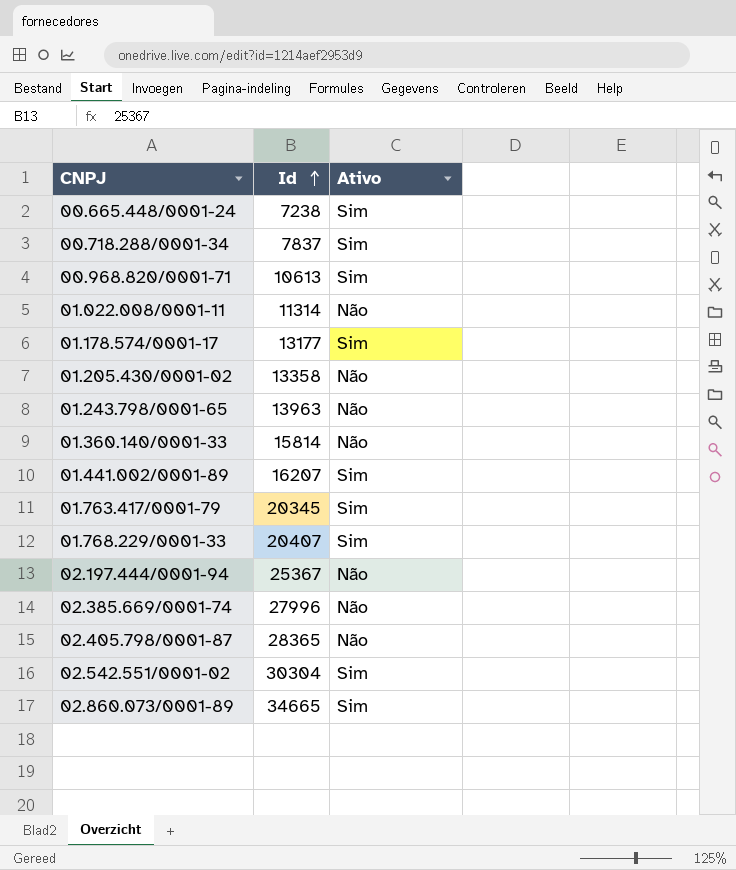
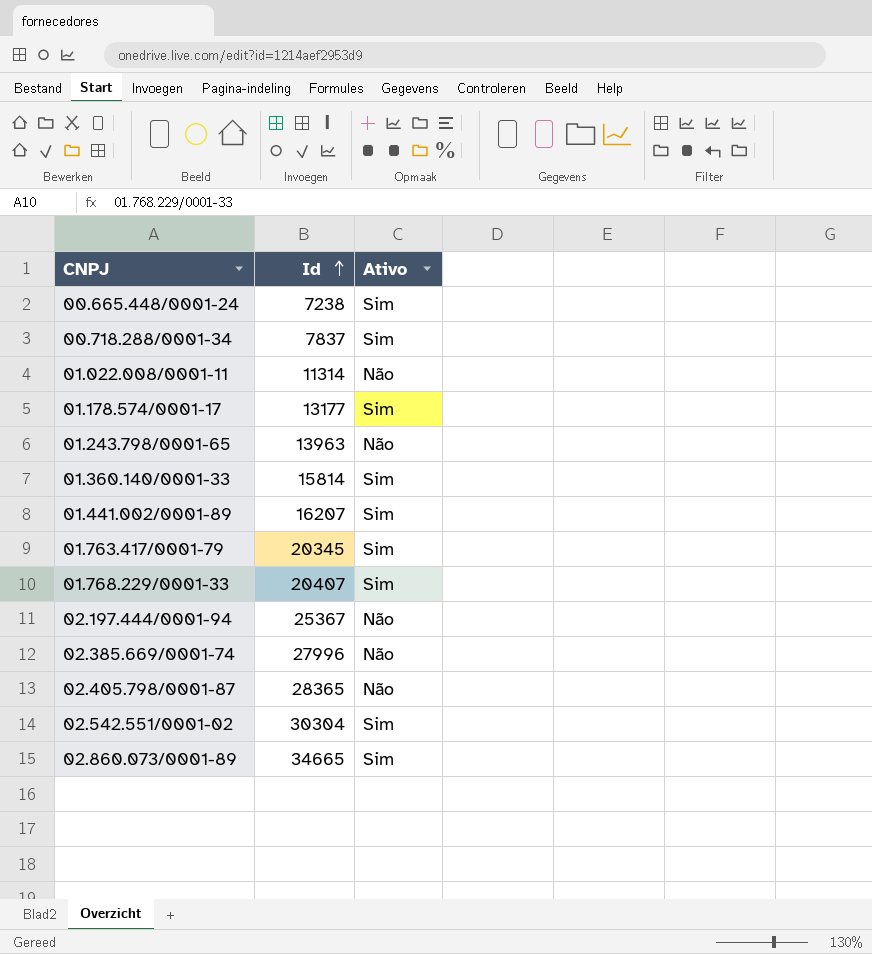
row 00.968.820/0001-71: 10613 | Sim -> none
row 01.205.430/0001-02: 13358 | Não -> none
01.360.140/0001-33 | Ativo: Não -> Sim

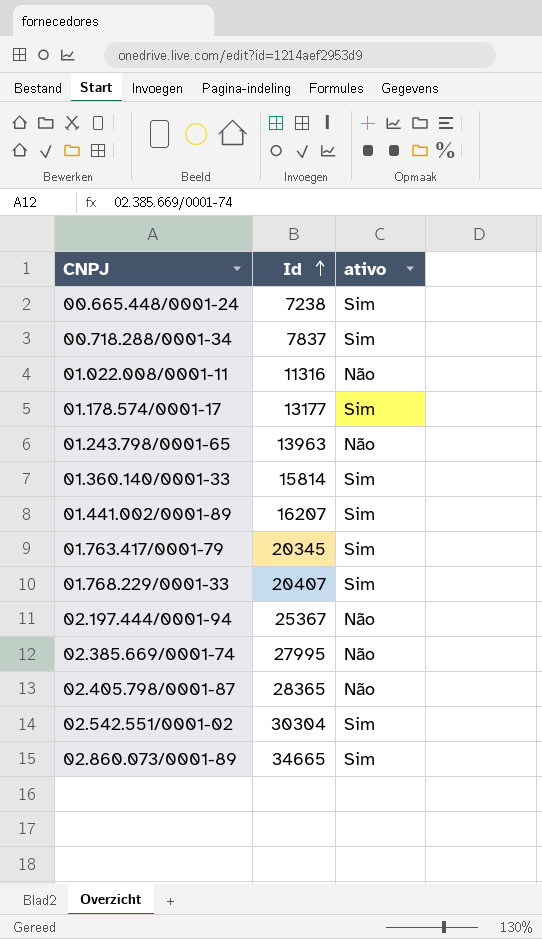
column name: Ativo -> ativo
01.022.008/0001-11 | Id: 11314 -> 11316
02.385.669/0001-74 | Id: 27996 -> 27995

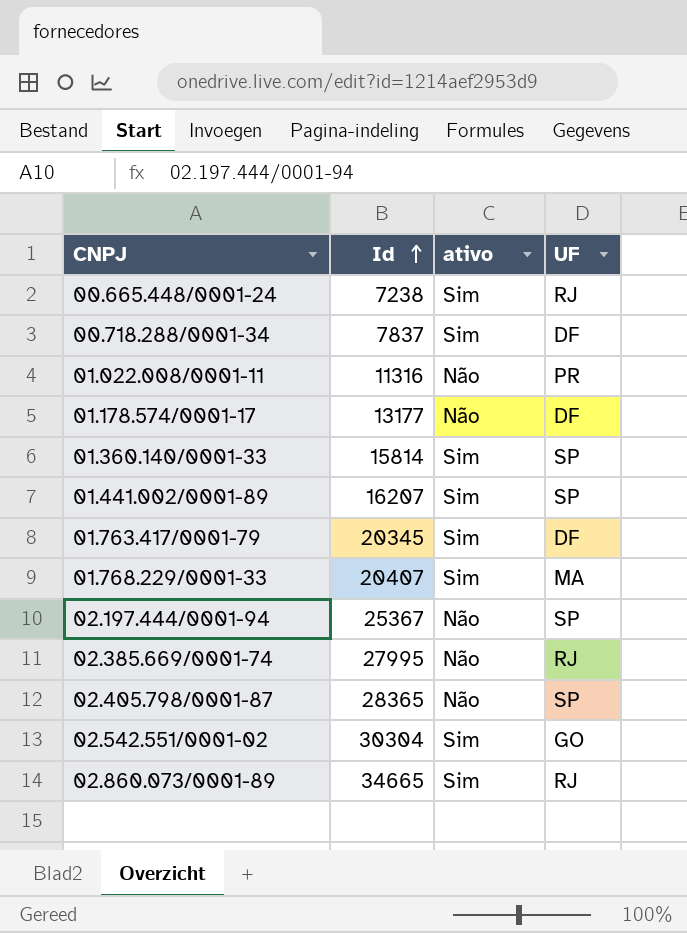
column UF | position: none -> 4
row 01.243.798/0001-65: 13963 | Não -> none
01.178.574/0001-17 | ativo: Sim -> Não

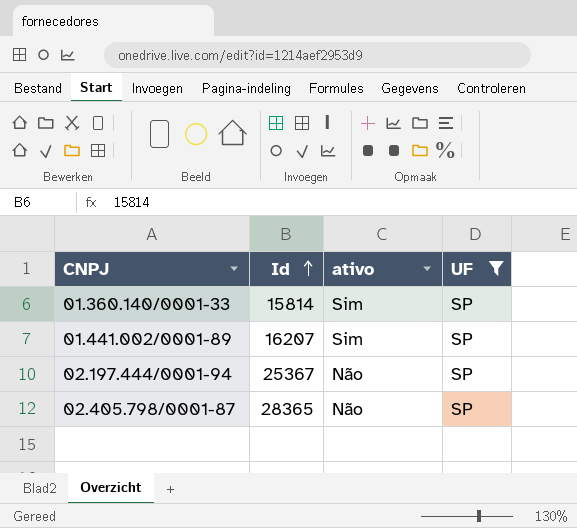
filter: none -> UF = SP

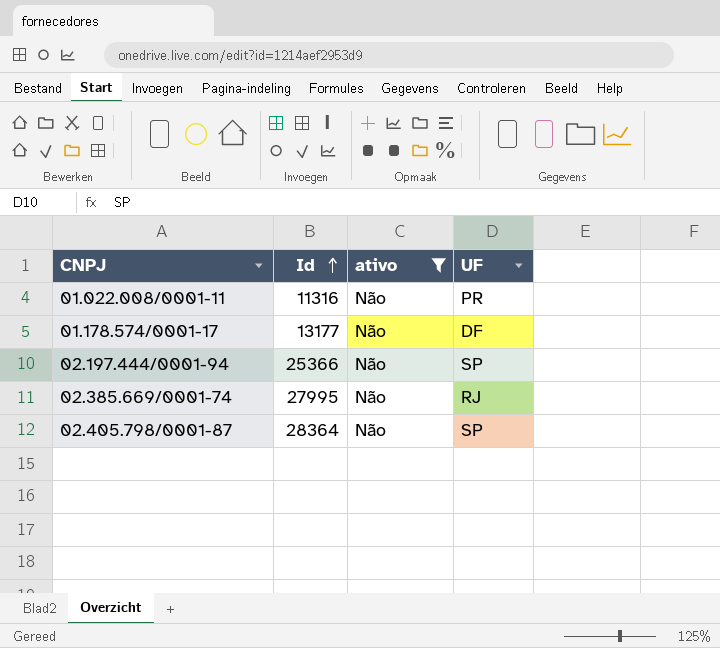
filter: UF = SP -> ativo = Não
02.197.444/0001-94 | Id: 25367 -> 25366
02.405.798/0001-87 | Id: 28365 -> 28364

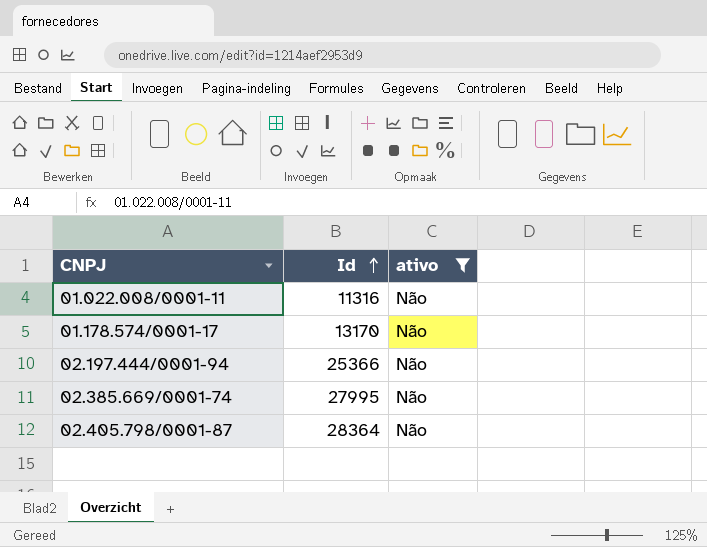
column UF | position: 4 -> none
01.178.574/0001-17 | Id: 13177 -> 13170

